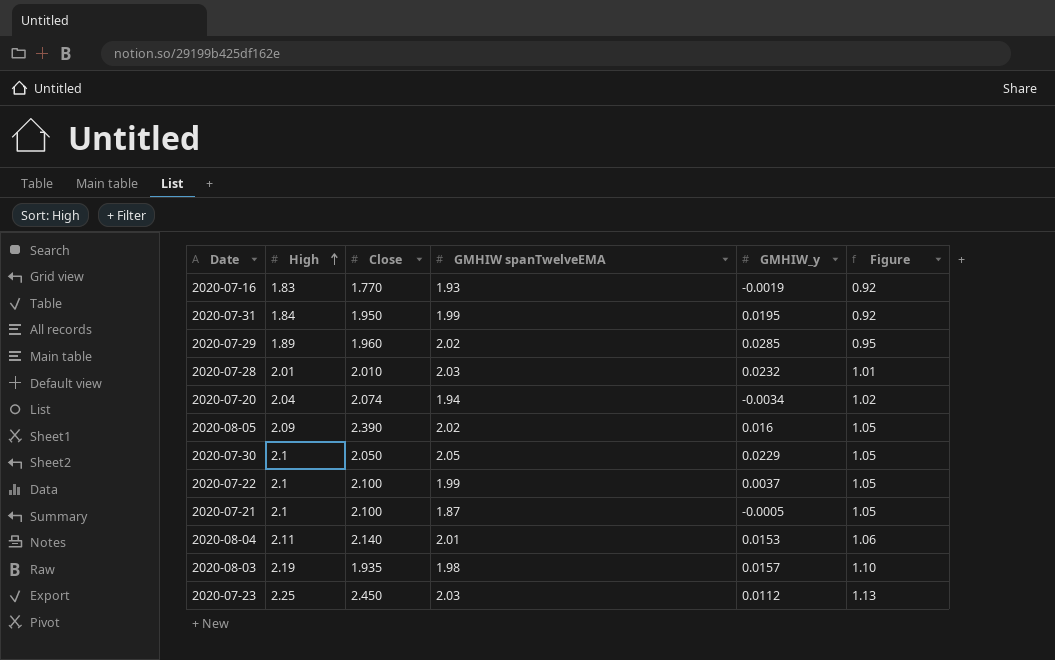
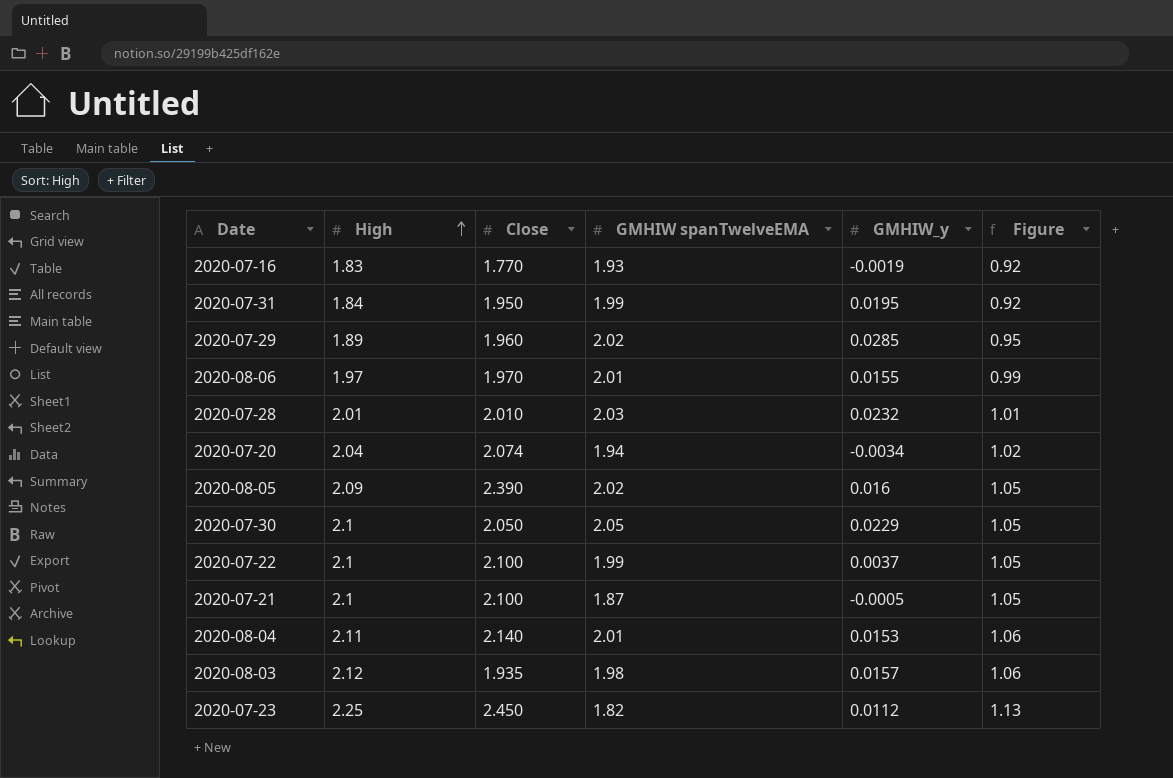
row 2020-08-06: none -> 1.97 | 1.970 | 2.01 | 0.0155 | 0.99
2020-08-03 | High: 2.19 -> 2.12
2020-08-03 | Figure: 1.10 -> 1.06
2020-07-23 | GMHIW spanTwelveEMA: 2.03 -> 1.82

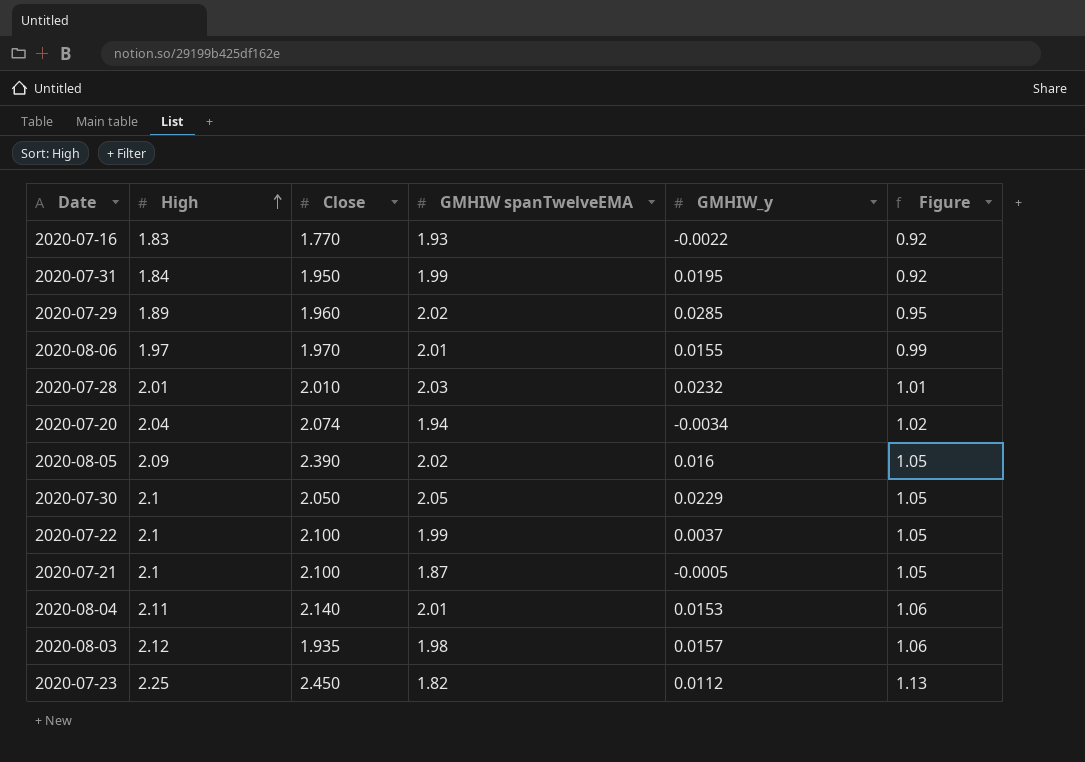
2020-07-16 | GMHIW_y: -0.0019 -> -0.0022

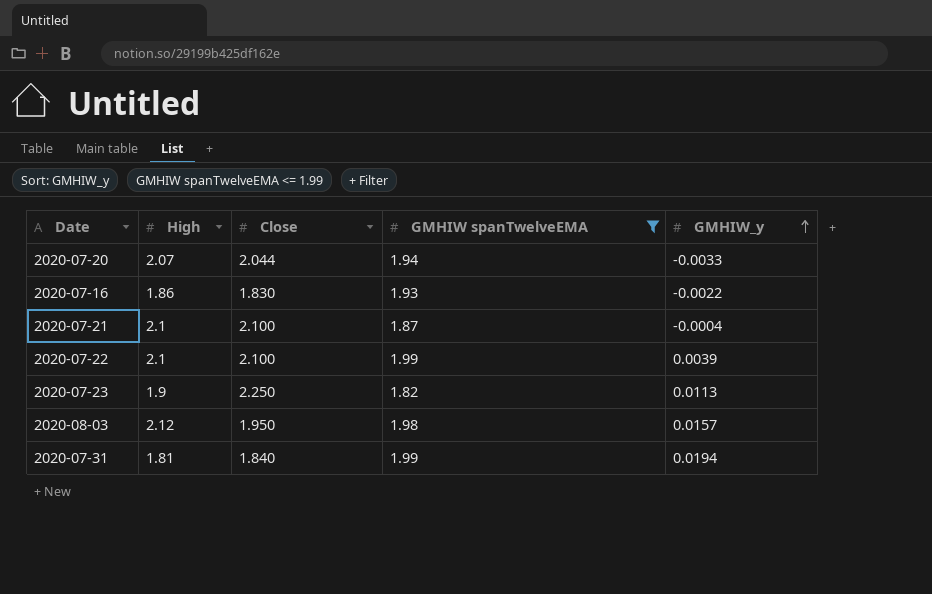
filter: none -> GMHIW spanTwelveEMA <= 1.99
row order: High ascending -> GMHIW_y ascending
column Figure | formula: [High] * 0.5 -> none
2020-07-20 | High: 2.04 -> 2.07
2020-07-20 | Close: 2.074 -> 2.044
2020-07-20 | GMHIW_y: -0.0034 -> -0.0033
2020-07-16 | High: 1.83 -> 1.86
2020-07-16 | Close: 1.770 -> 1.830
2020-07-21 | GMHIW_y: -0.0005 -> -0.0004
2020-07-22 | GMHIW_y: 0.0037 -> 0.0039
2020-07-23 | High: 2.25 -> 1.9
2020-07-23 | Close: 2.450 -> 2.250
2020-07-23 | GMHIW_y: 0.0112 -> 0.0113
2020-08-03 | Close: 1.935 -> 1.950
2020-07-31 | High: 1.84 -> 1.81
2020-07-31 | Close: 1.950 -> 1.840
2020-07-31 | GMHIW_y: 0.0195 -> 0.0194

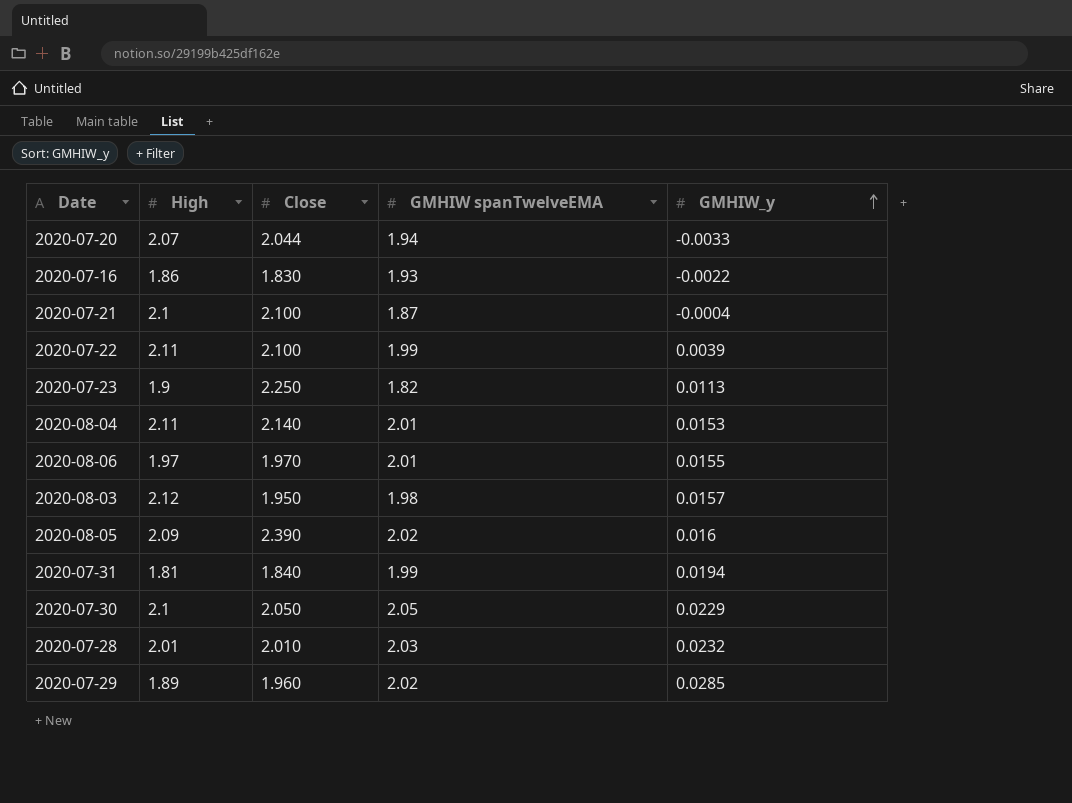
filter: GMHIW spanTwelveEMA <= 1.99 -> none
2020-07-22 | High: 2.1 -> 2.11

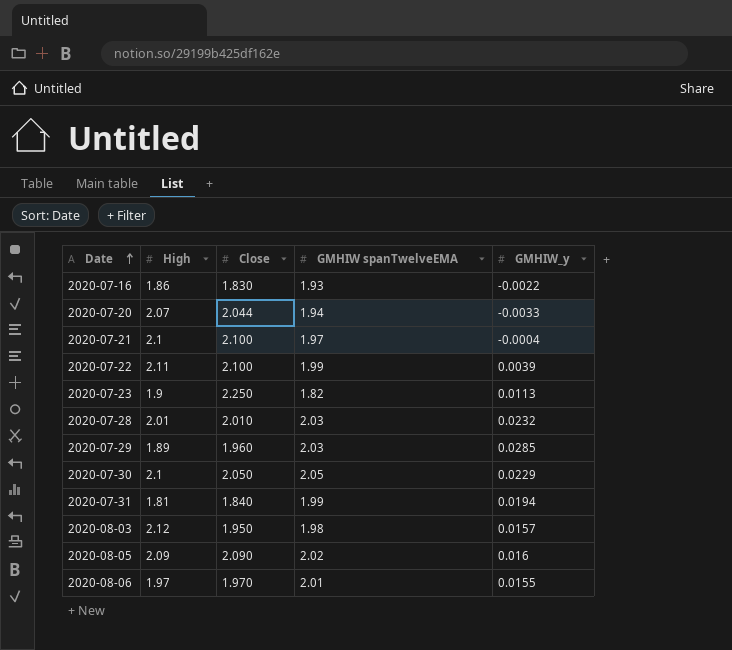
row order: GMHIW_y ascending -> Date ascending
row 2020-08-04: 2.11 | 2.140 | 2.01 | 0.0153 -> none
2020-07-21 | GMHIW spanTwelveEMA: 1.87 -> 1.97
2020-07-29 | GMHIW spanTwelveEMA: 2.02 -> 2.03
2020-08-05 | Close: 2.390 -> 2.090

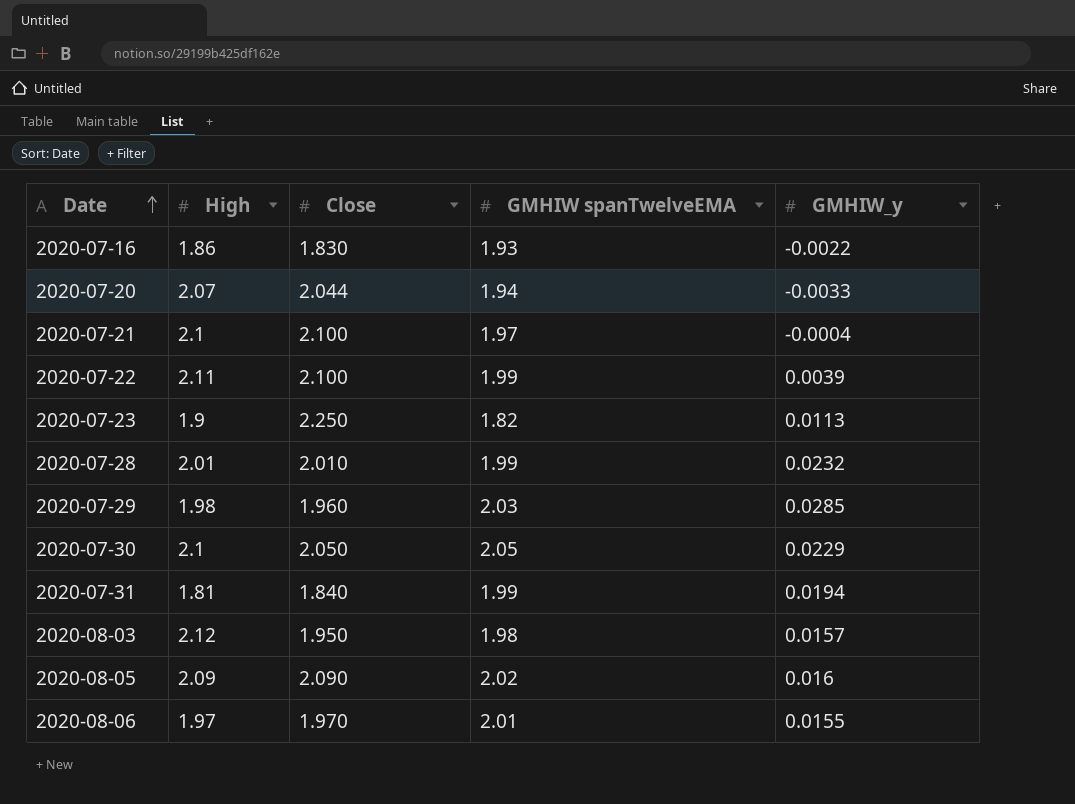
2020-07-28 | GMHIW spanTwelveEMA: 2.03 -> 1.99
2020-07-29 | High: 1.89 -> 1.98

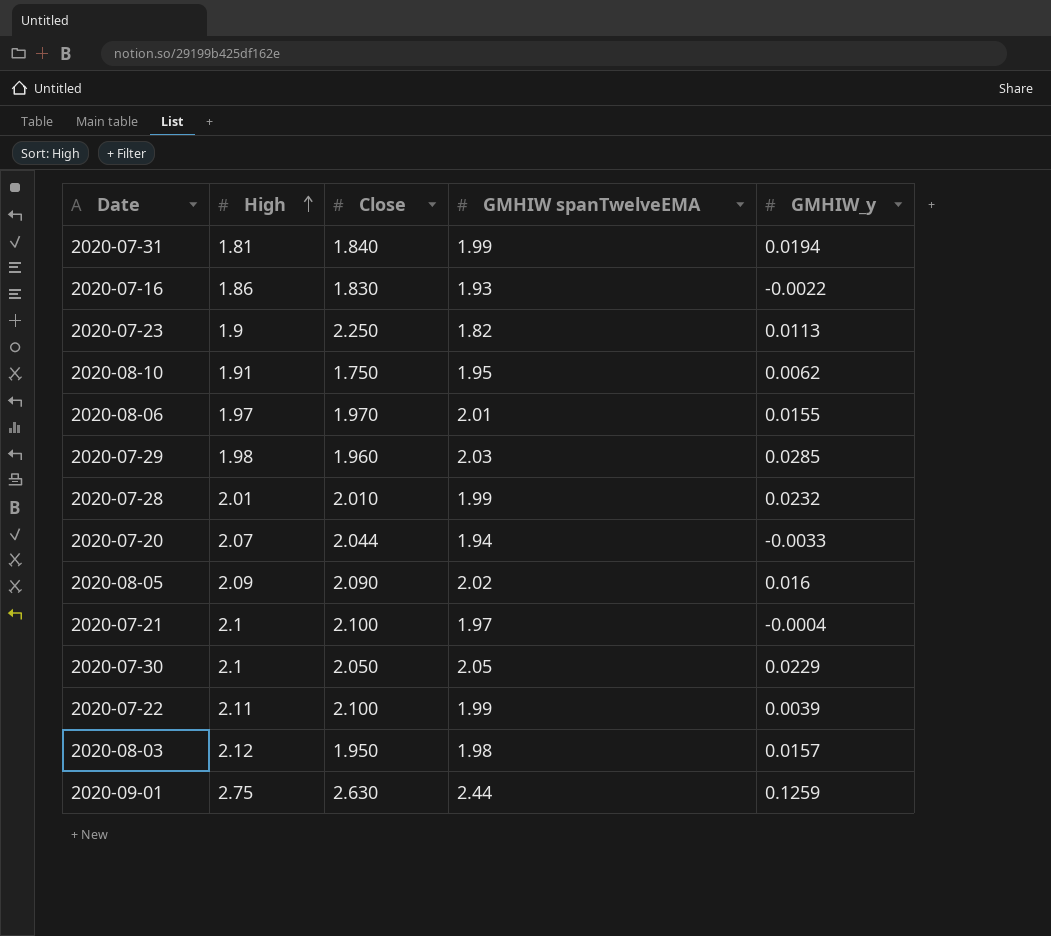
row order: Date ascending -> High ascending
row 2020-08-10: none -> 1.91 | 1.750 | 1.95 | 0.0062
row 2020-09-01: none -> 2.75 | 2.630 | 2.44 | 0.1259

